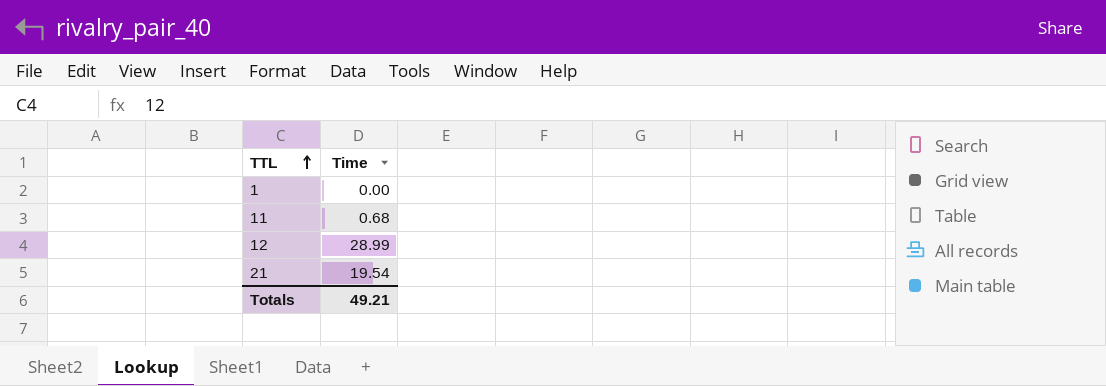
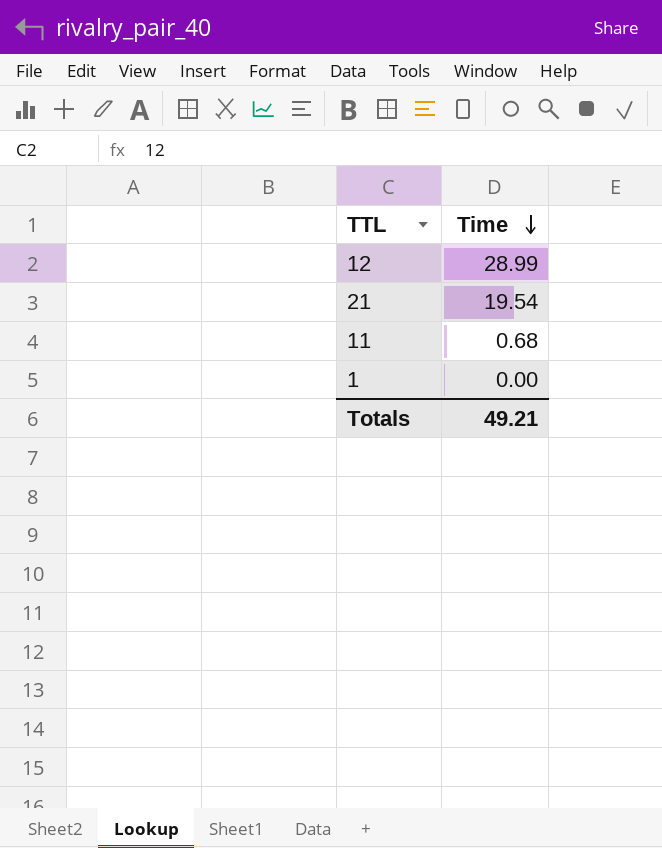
row order: TTL ascending -> Time descending

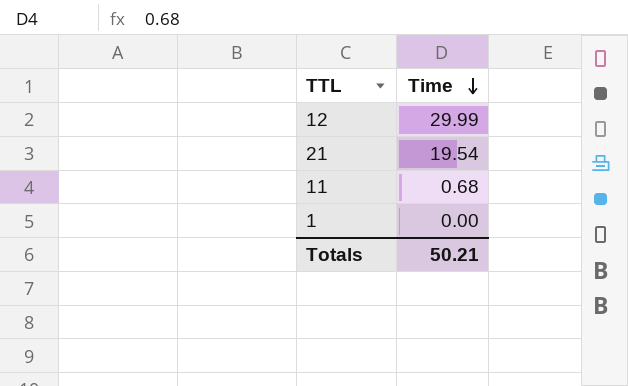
12 | Time: 28.99 -> 29.99
Totals | Time: 49.21 -> 50.21

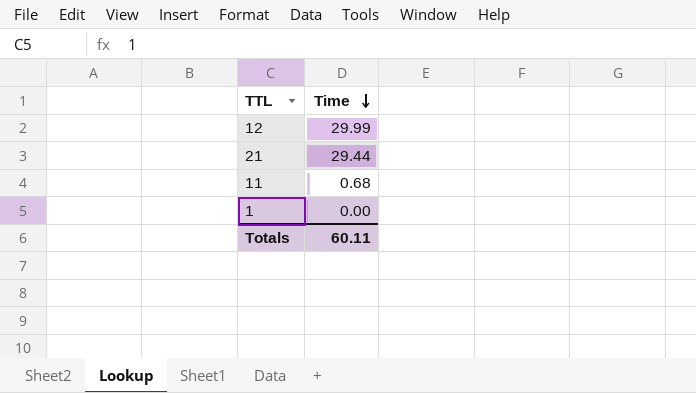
21 | Time: 19.54 -> 29.44
Totals | Time: 50.21 -> 60.11

